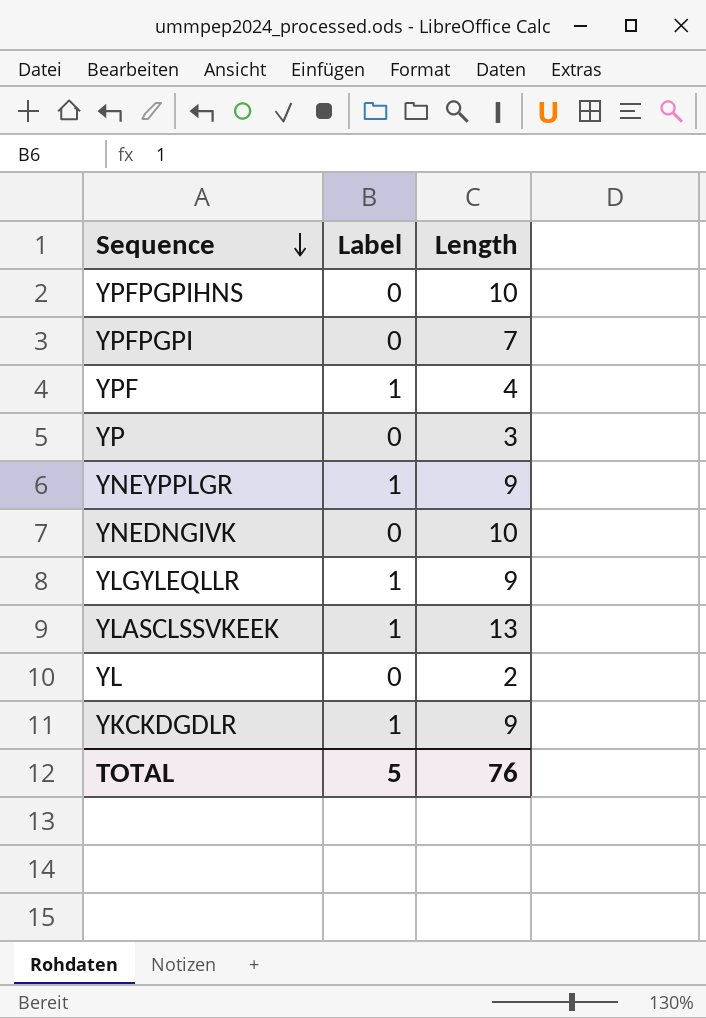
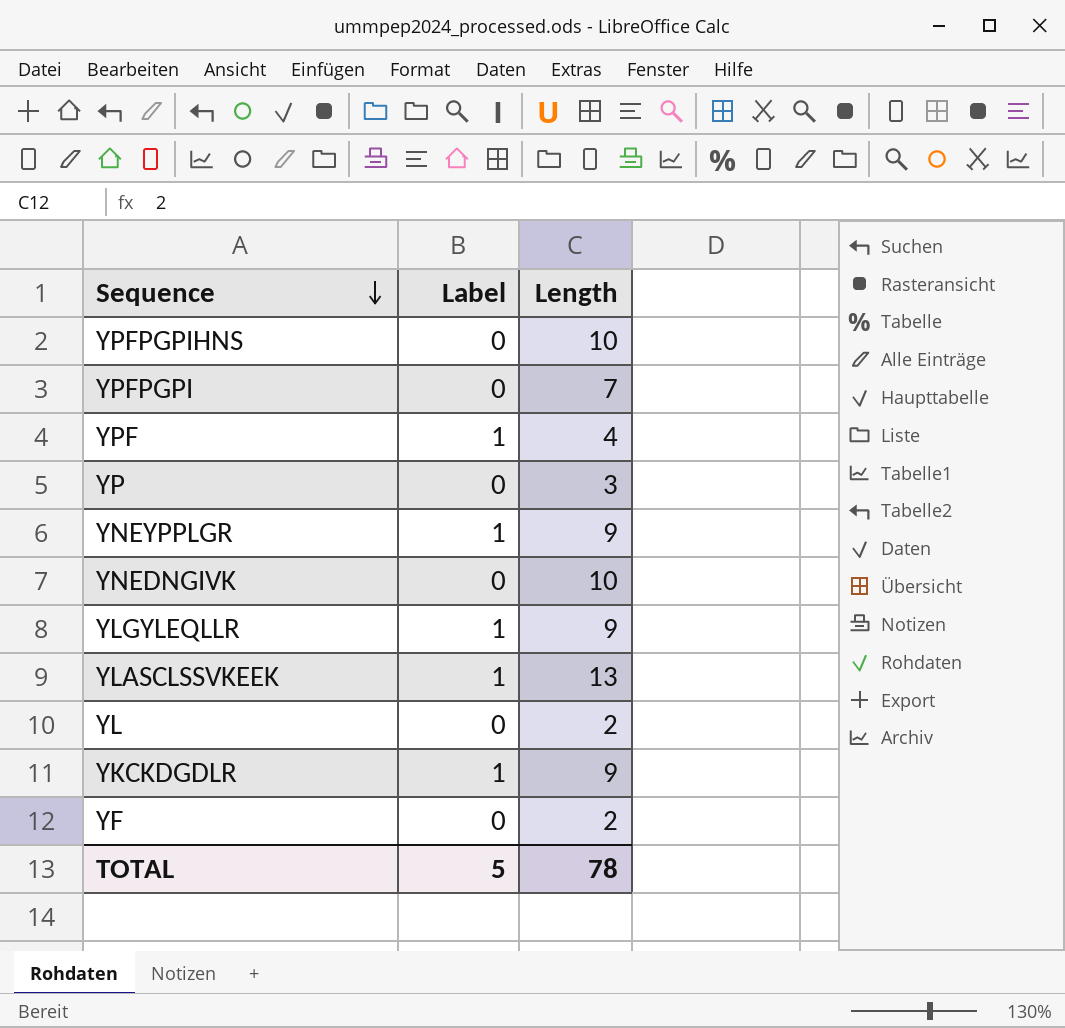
row YF: none -> 0 | 2
TOTAL | Length: 76 -> 78

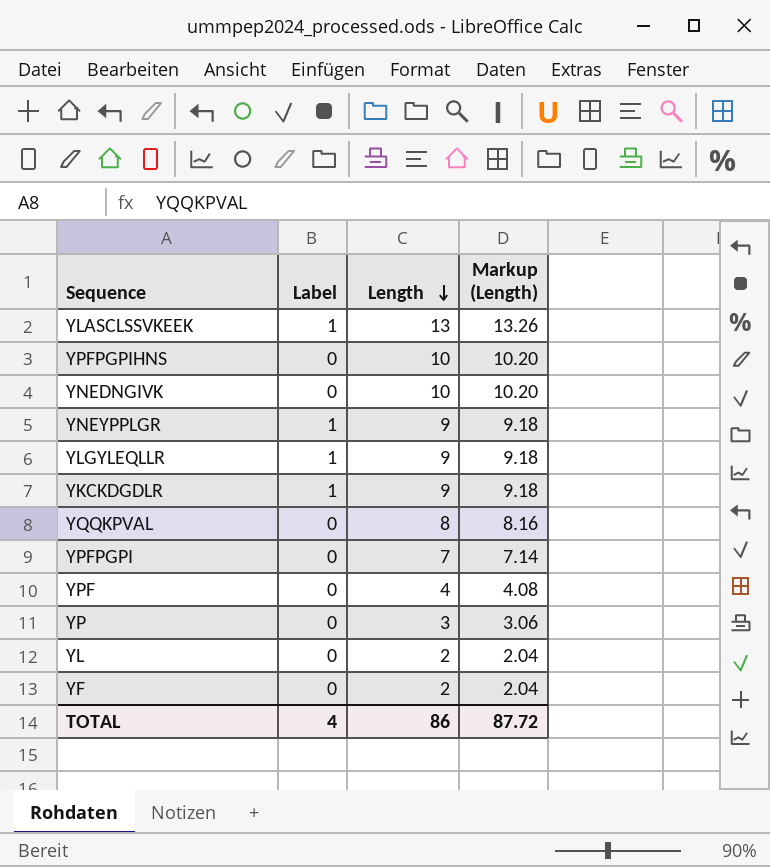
row order: Sequence descending -> Length descending
column Markup (Length) | formula: none -> [Length] * 1.02
row YQQKPVAL: none -> 0 | 8 | 8.16
YPF | Label: 1 -> 0
TOTAL | Label: 5 -> 4
TOTAL | Length: 78 -> 86

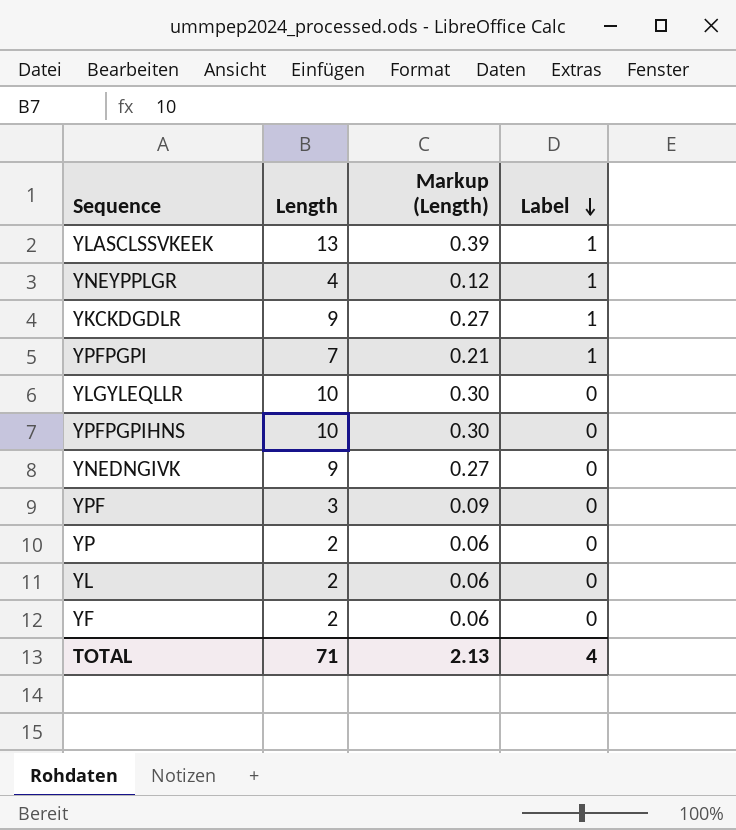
row order: Length descending -> Label descending
column Markup (Length) | formula: [Length] * 1.02 -> [Length] * 0.03
column Label | position: 2 -> 4
row YQQKPVAL: 0 | 8 | 8.16 -> none
YNEYPPLGR | Length: 9 -> 4
YPFPGPI | Label: 0 -> 1
YLGYLEQLLR | Length: 9 -> 10
YLGYLEQLLR | Label: 1 -> 0
YNEDNGIVK | Length: 10 -> 9
YPF | Length: 4 -> 3
YP | Length: 3 -> 2
TOTAL | Length: 86 -> 71
TOTAL | Markup (Length): 87.72 -> 2.13

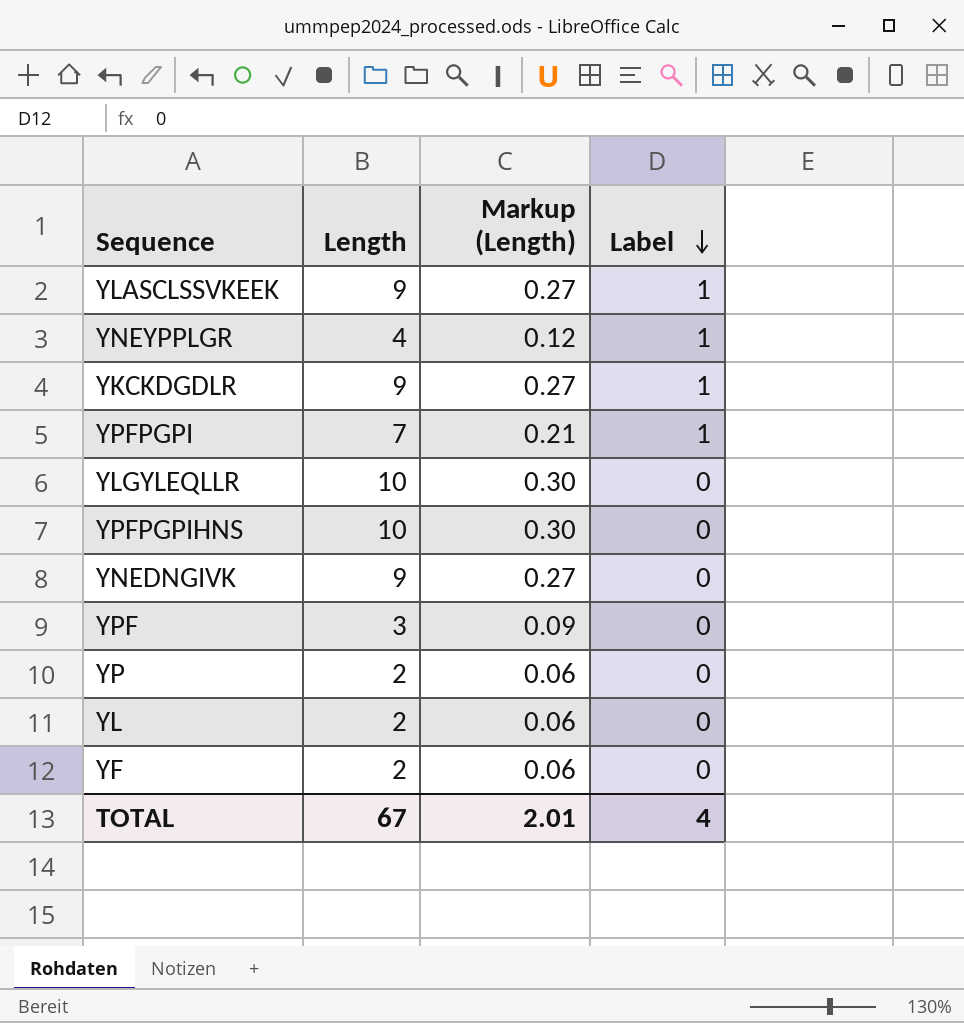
YLASCLSSVKEEK | Length: 13 -> 9
YLASCLSSVKEEK | Markup (Length): 0.39 -> 0.27
TOTAL | Length: 71 -> 67
TOTAL | Markup (Length): 2.13 -> 2.01

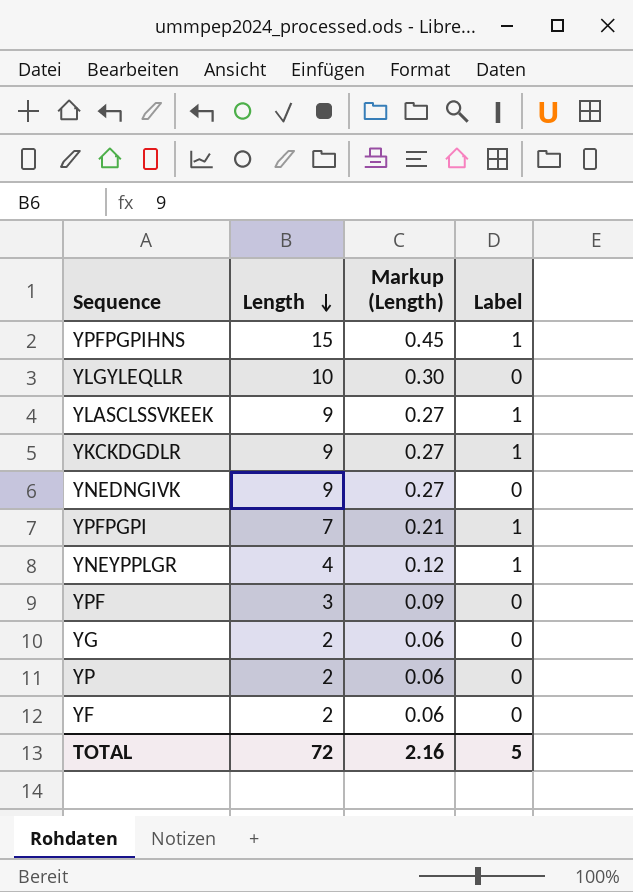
row order: Label descending -> Length descending
row YL: 2 | 0.06 | 0 -> none
YPFPGPIHNS | Length: 10 -> 15
YPFPGPIHNS | Markup (Length): 0.30 -> 0.45
YPFPGPIHNS | Label: 0 -> 1
row YG: none -> 2 | 0.06 | 0
TOTAL | Length: 67 -> 72
TOTAL | Markup (Length): 2.01 -> 2.16
TOTAL | Label: 4 -> 5

